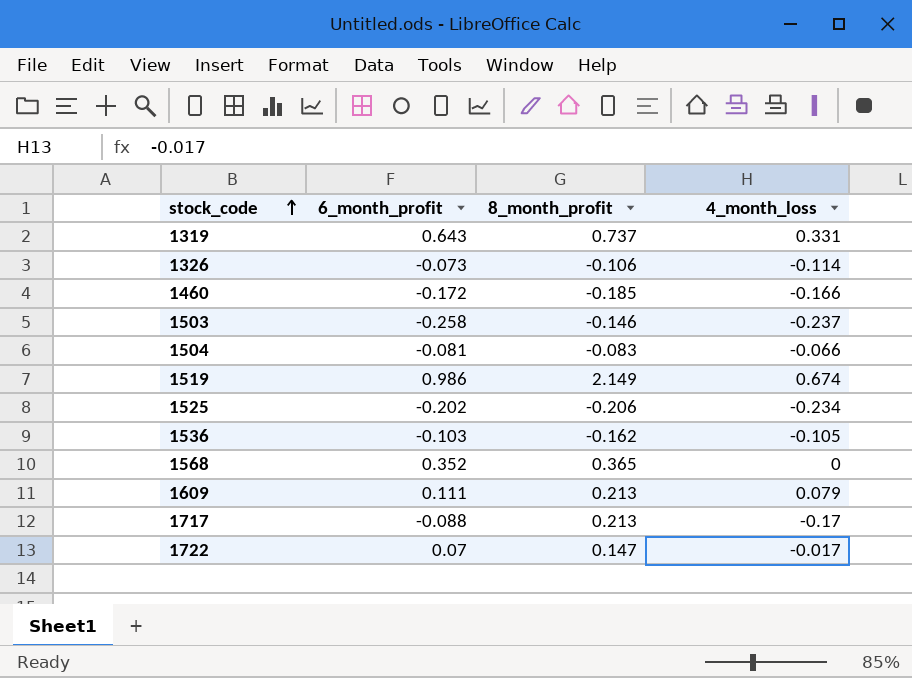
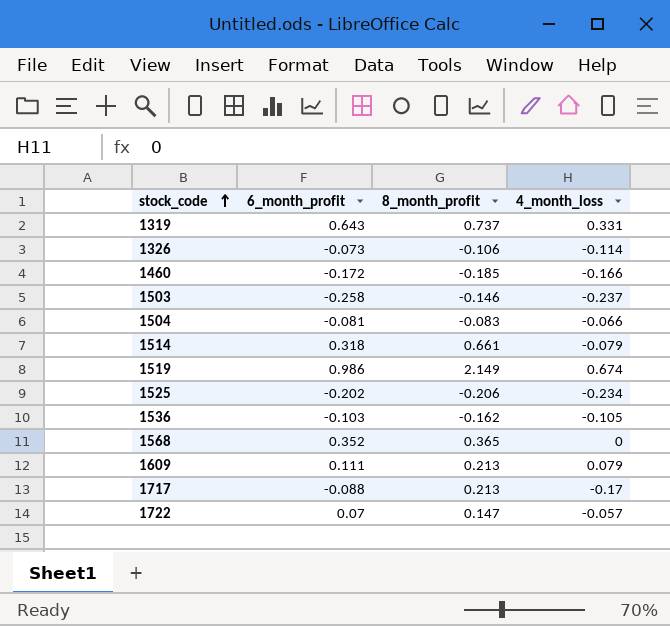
row 1514: none -> 0.318 | 0.661 | -0.079
1722 | 4_month_loss: -0.017 -> -0.057

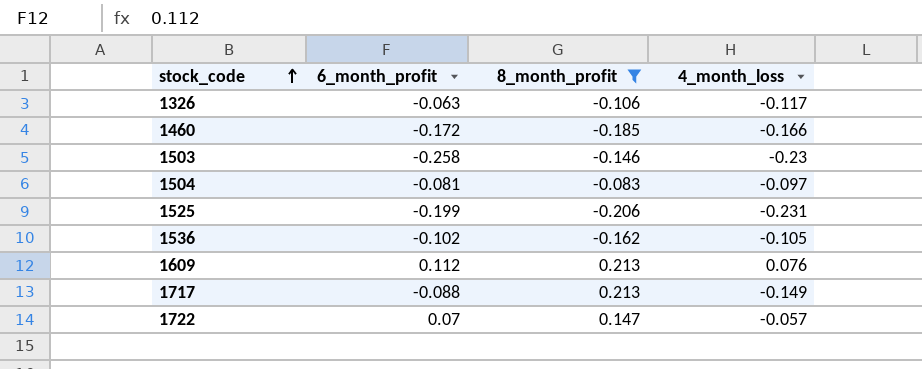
filter: none -> 8_month_profit <= 0.213
1326 | 6_month_profit: -0.073 -> -0.063
1326 | 4_month_loss: -0.114 -> -0.117
1503 | 4_month_loss: -0.237 -> -0.23
1504 | 4_month_loss: -0.066 -> -0.097
1525 | 6_month_profit: -0.202 -> -0.199
1525 | 4_month_loss: -0.234 -> -0.231
1536 | 6_month_profit: -0.103 -> -0.102
1609 | 6_month_profit: 0.111 -> 0.112
1609 | 4_month_loss: 0.079 -> 0.076
1717 | 4_month_loss: -0.17 -> -0.149

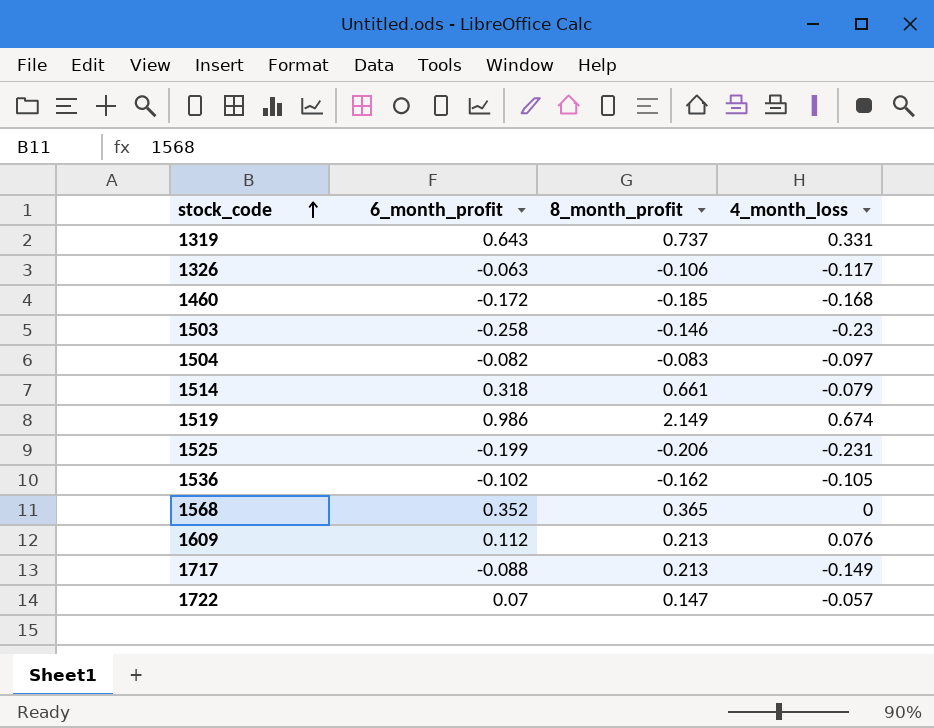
filter: 8_month_profit <= 0.213 -> none
1460 | 4_month_loss: -0.166 -> -0.168
1504 | 6_month_profit: -0.081 -> -0.082

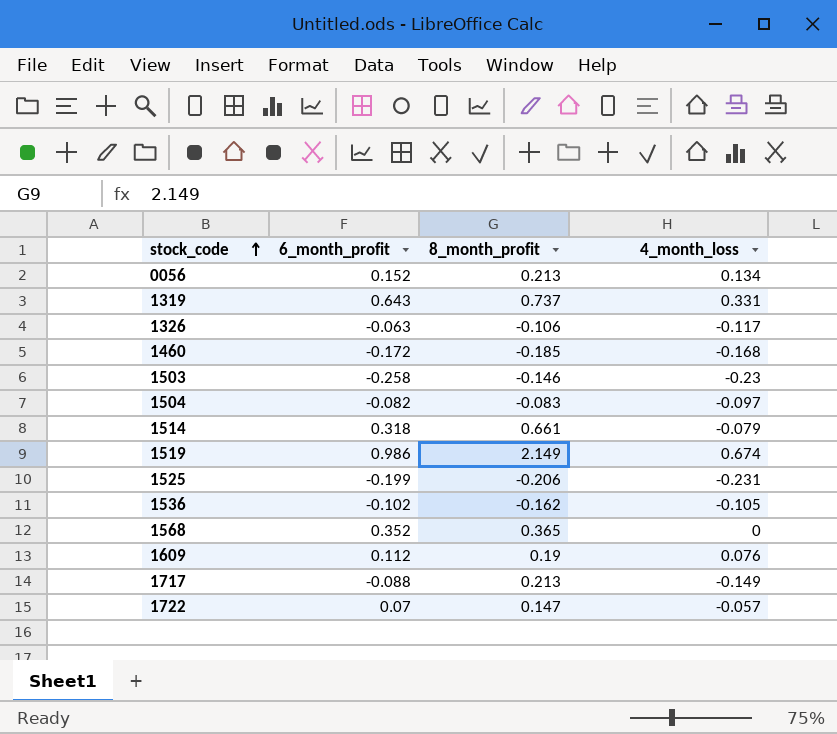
row 0056: none -> 0.152 | 0.213 | 0.134
1609 | 8_month_profit: 0.213 -> 0.19

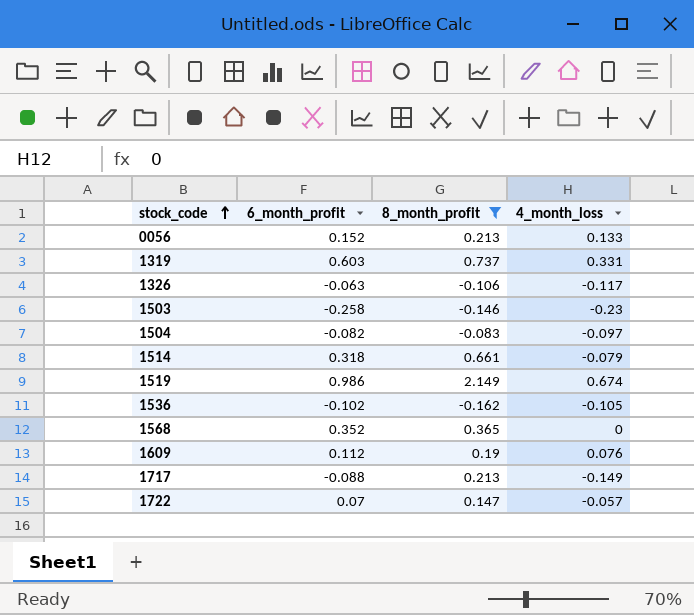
filter: none -> 8_month_profit >= -0.162
0056 | 4_month_loss: 0.134 -> 0.133
1319 | 6_month_profit: 0.643 -> 0.603

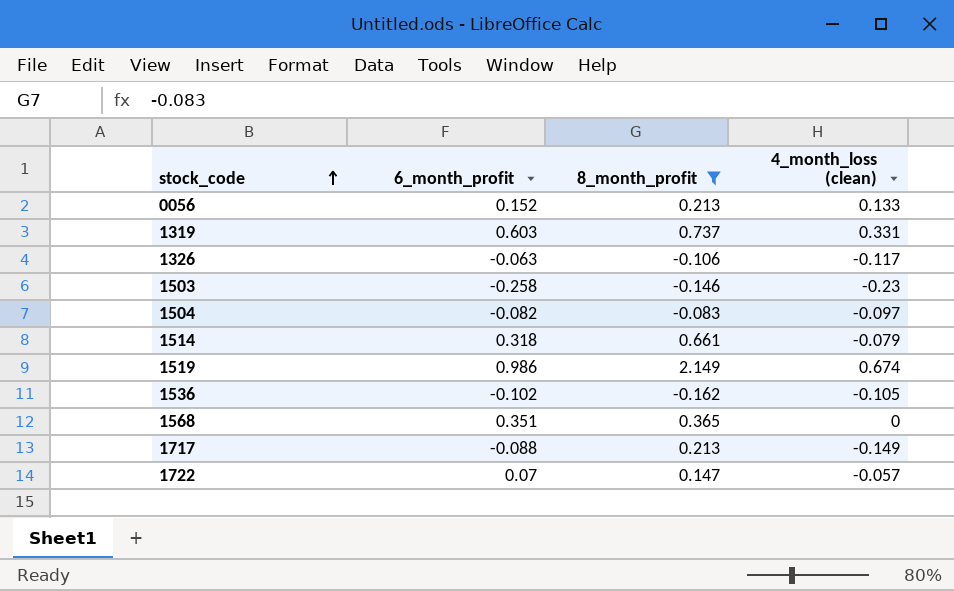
column name: 4_month_loss -> 4_month_loss (clean)
row 1609: 0.112 | 0.19 | 0.076 -> none
1568 | 6_month_profit: 0.352 -> 0.351

